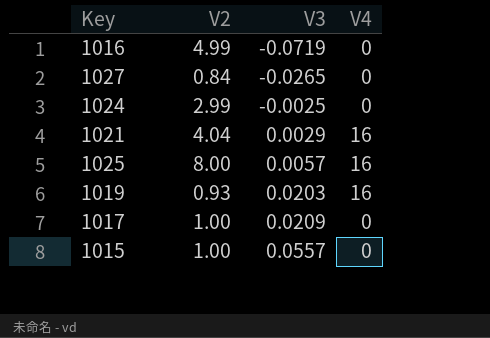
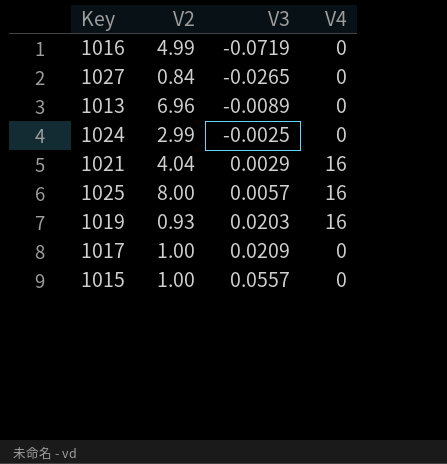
row 1013: none -> 6.96 | -0.0089 | 0

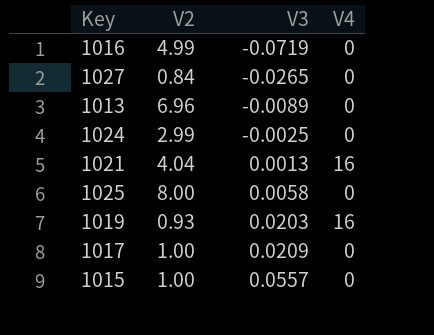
1021 | V3: 0.0029 -> 0.0013
1025 | V3: 0.0057 -> 0.0058
1025 | V4: 16 -> 0

